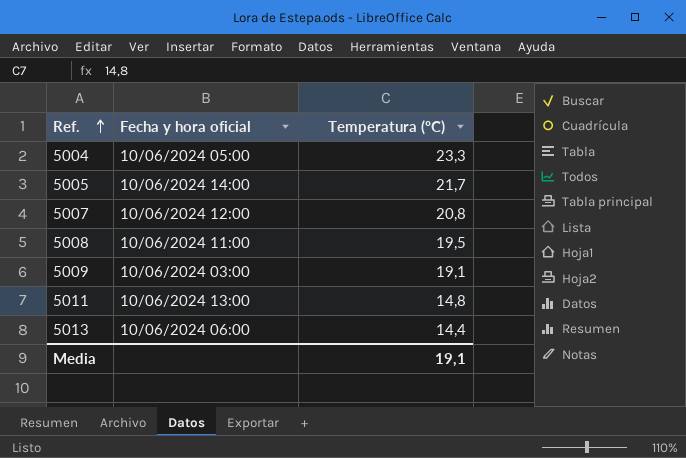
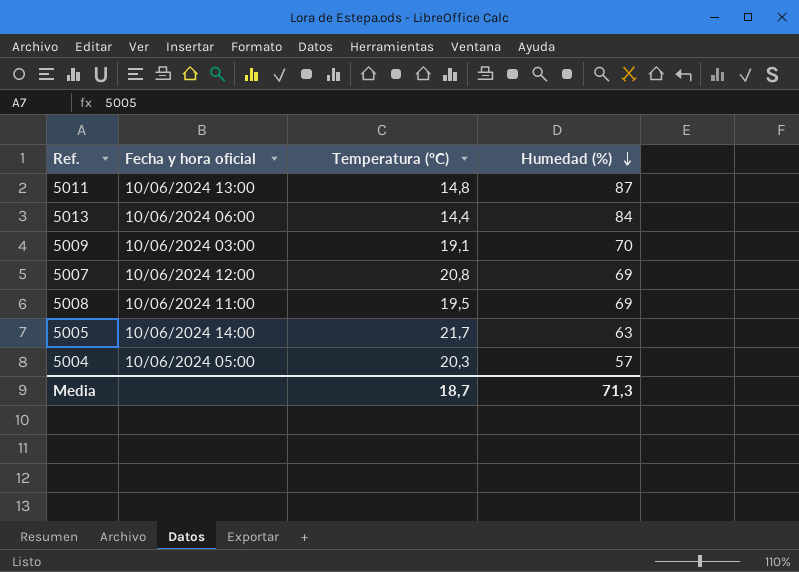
row order: Ref. ascending -> Humedad (%) descending
column Humedad (%) | position: none -> 4
5004 | Temperatura (ºC): 23,3 -> 20,3
Media | Temperatura (ºC): 19,1 -> 18,7

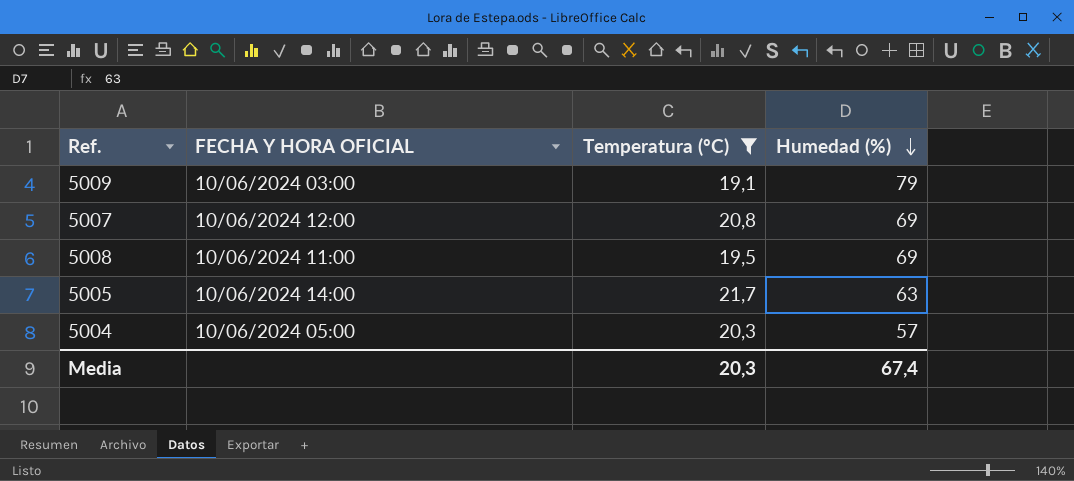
filter: none -> Temperatura (ºC) >= 19,1
column name: Fecha y hora oficial -> FECHA Y HORA OFICIAL
5009 | Humedad (%): 70 -> 79
Media | Temperatura (ºC): 18,7 -> 20,3
Media | Humedad (%): 71,3 -> 67,4

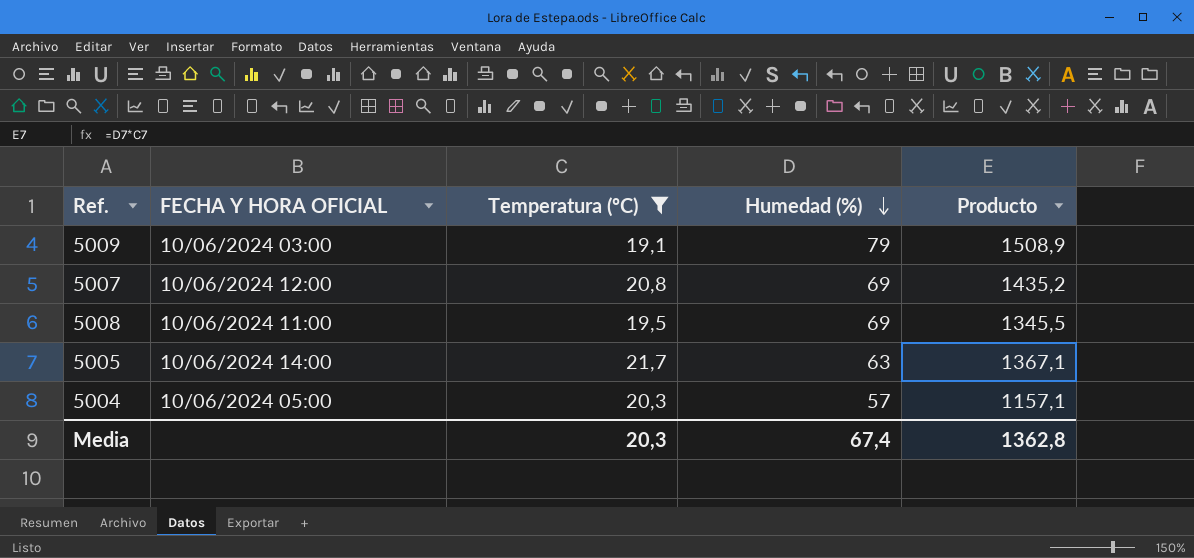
column Producto | formula: none -> [Temperatura (ºC)] * [Humedad (%)]

